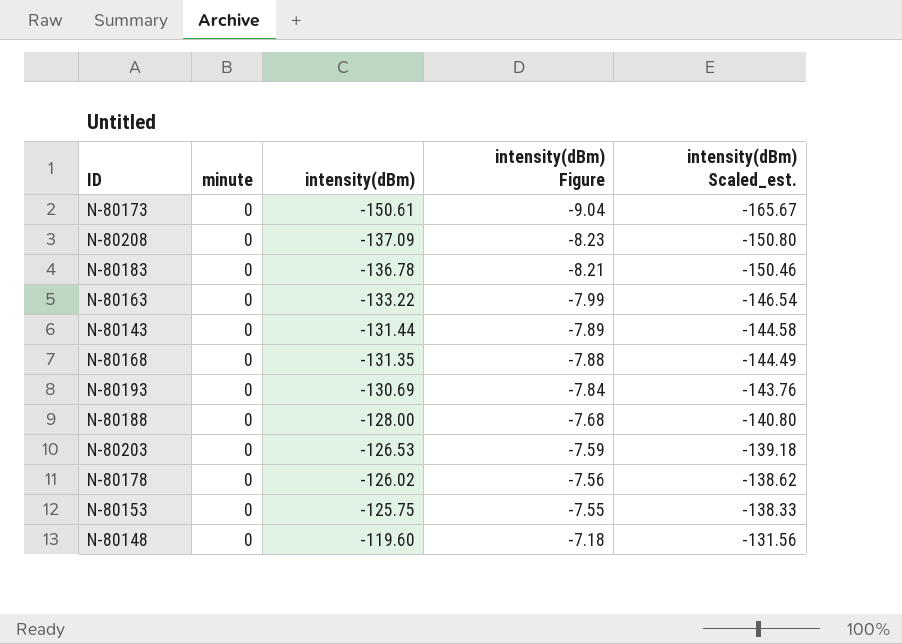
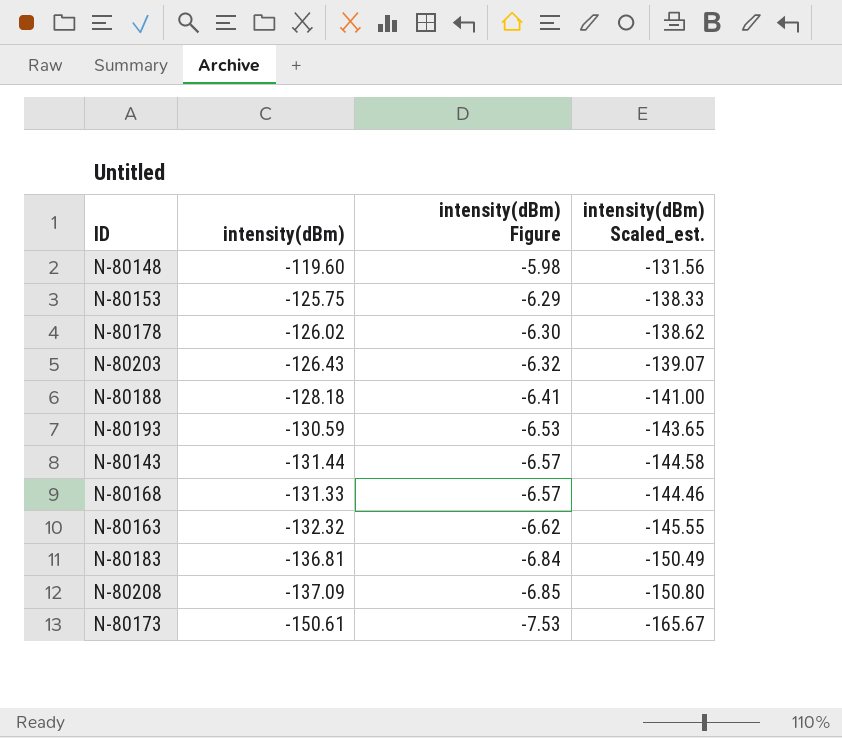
row order: intensity(dBm) ascending -> intensity(dBm) Figure descending
column minute | position: 2 -> none
column intensity(dBm) Figure | formula: [intensity(dBm)] * 0.06 -> [intensity(dBm)] * 0.05
N-80203 | intensity(dBm): -126.53 -> -126.43
N-80203 | intensity(dBm) Scaled_est.: -139.18 -> -139.07
N-80188 | intensity(dBm): -128.00 -> -128.18
N-80188 | intensity(dBm) Scaled_est.: -140.80 -> -141.00
N-80193 | intensity(dBm): -130.69 -> -130.59
N-80193 | intensity(dBm) Scaled_est.: -143.76 -> -143.65
N-80168 | intensity(dBm): -131.35 -> -131.33
N-80168 | intensity(dBm) Scaled_est.: -144.49 -> -144.46
N-80163 | intensity(dBm): -133.22 -> -132.32
N-80163 | intensity(dBm) Scaled_est.: -146.54 -> -145.55
N-80183 | intensity(dBm): -136.78 -> -136.81
N-80183 | intensity(dBm) Scaled_est.: -150.46 -> -150.49

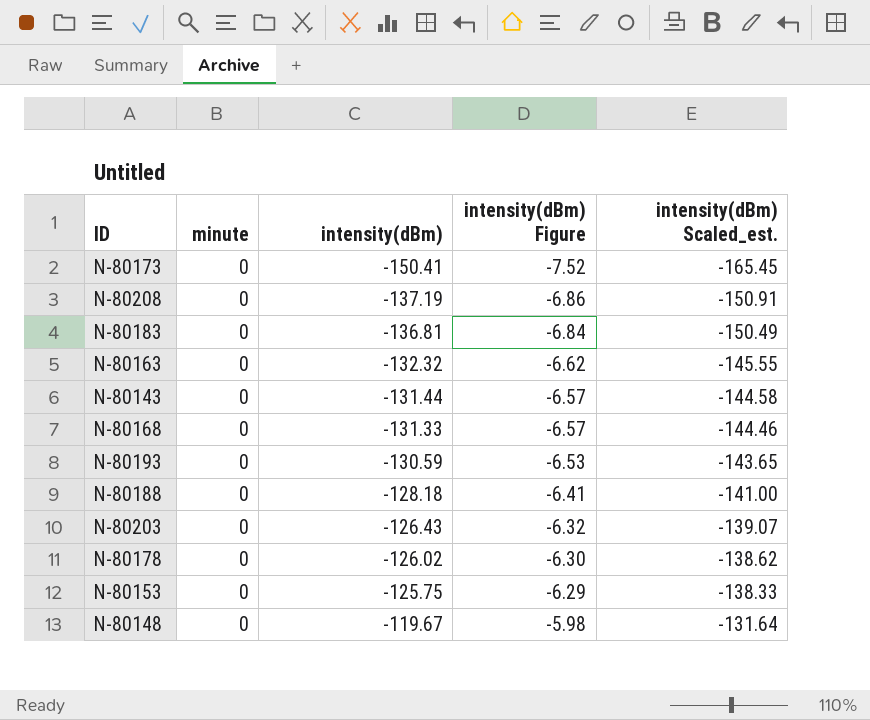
row order: intensity(dBm) Figure descending -> intensity(dBm) ascending
column minute | position: none -> 2
N-80173 | intensity(dBm): -150.61 -> -150.41
N-80173 | intensity(dBm) Figure: -7.53 -> -7.52
N-80173 | intensity(dBm) Scaled_est.: -165.67 -> -165.45
N-80208 | intensity(dBm): -137.09 -> -137.19
N-80208 | intensity(dBm) Figure: -6.85 -> -6.86
N-80208 | intensity(dBm) Scaled_est.: -150.80 -> -150.91
N-80148 | intensity(dBm): -119.60 -> -119.67
N-80148 | intensity(dBm) Scaled_est.: -131.56 -> -131.64

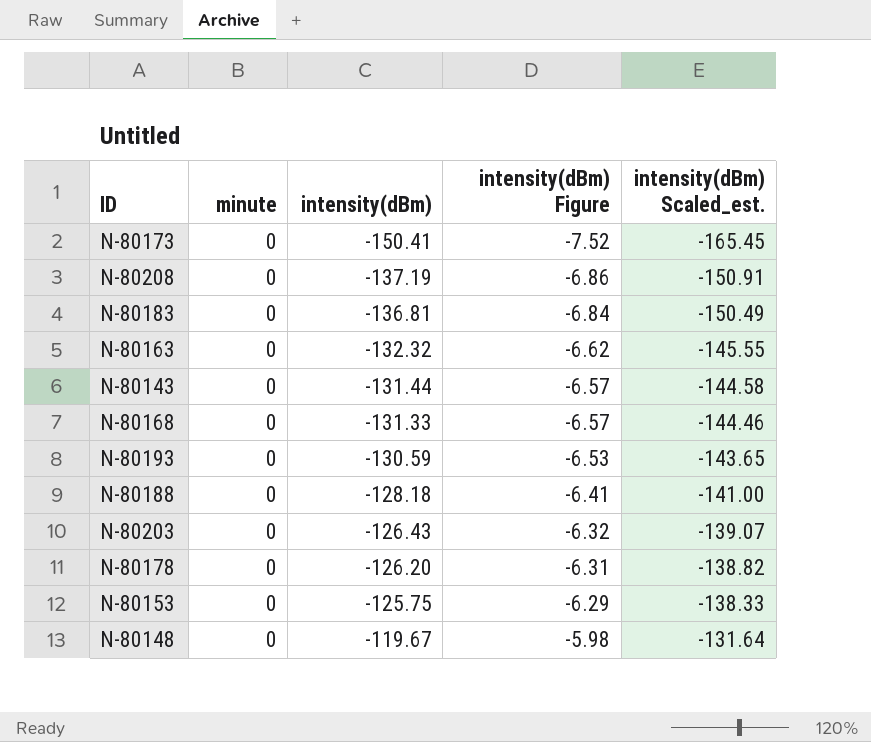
N-80178 | intensity(dBm): -126.02 -> -126.20
N-80178 | intensity(dBm) Figure: -6.30 -> -6.31
N-80178 | intensity(dBm) Scaled_est.: -138.62 -> -138.82

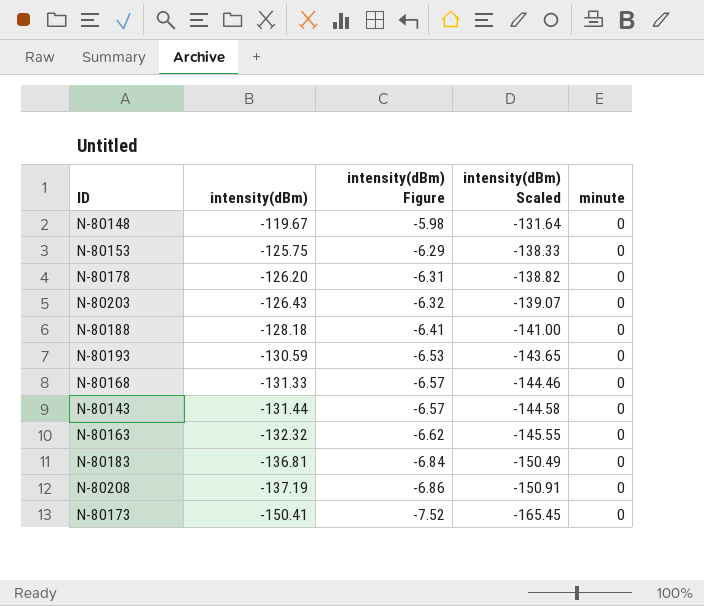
row order: intensity(dBm) ascending -> intensity(dBm) descending
column name: intensity(dBm) Scaled_est. -> intensity(dBm) Scaled
column minute | position: 2 -> 5

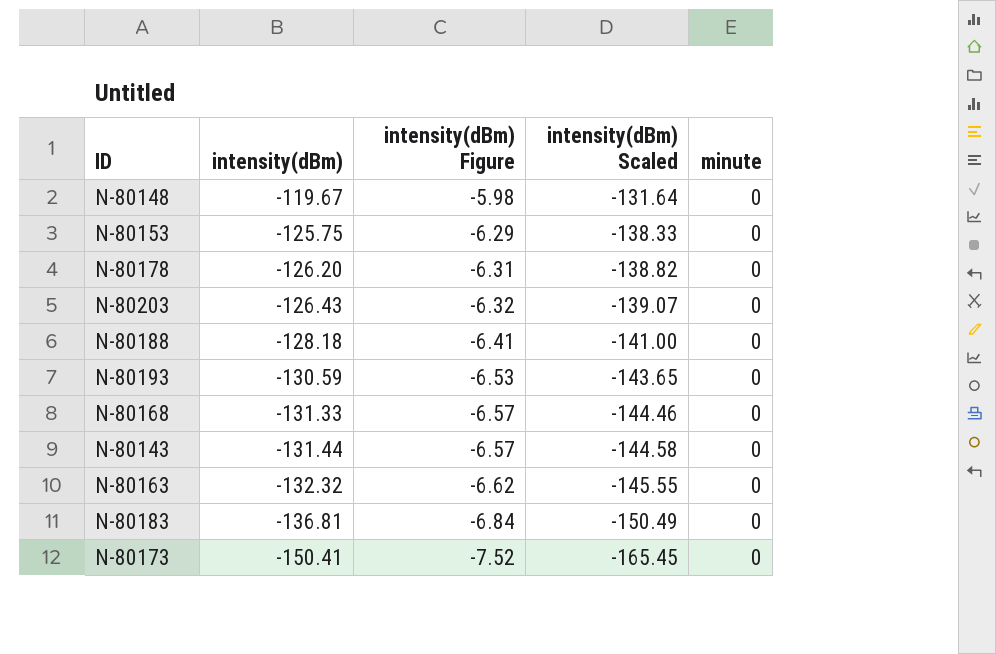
row N-80208: -137.19 | -6.86 | -150.91 | 0 -> none

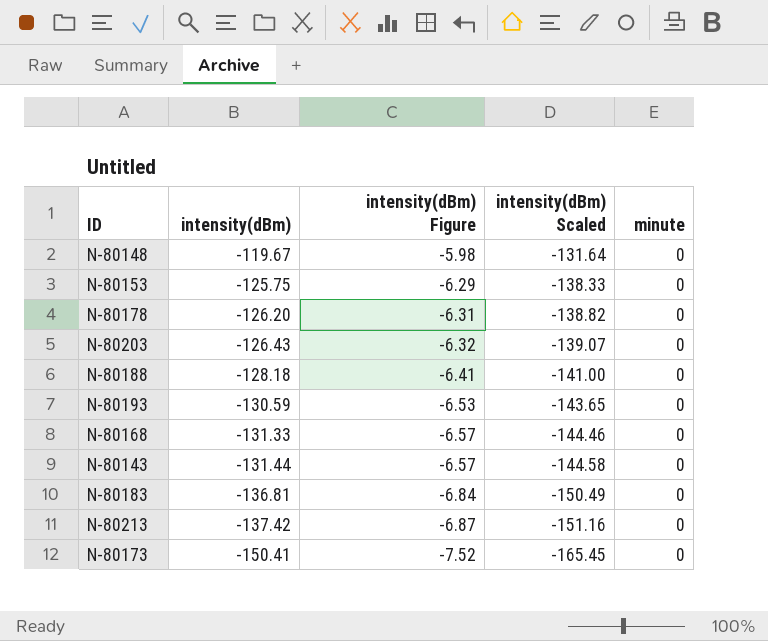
row N-80163: -132.32 | -6.62 | -145.55 | 0 -> none
row N-80213: none -> -137.42 | -6.87 | -151.16 | 0

